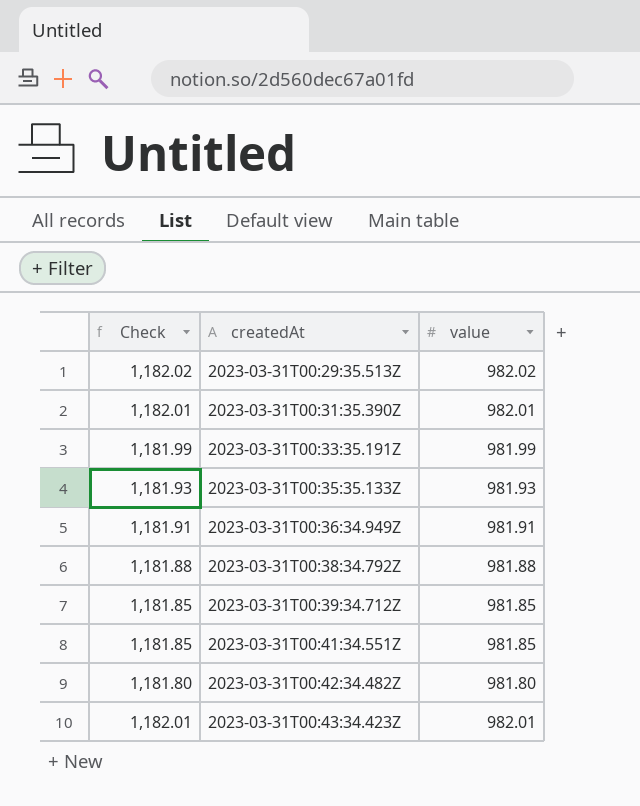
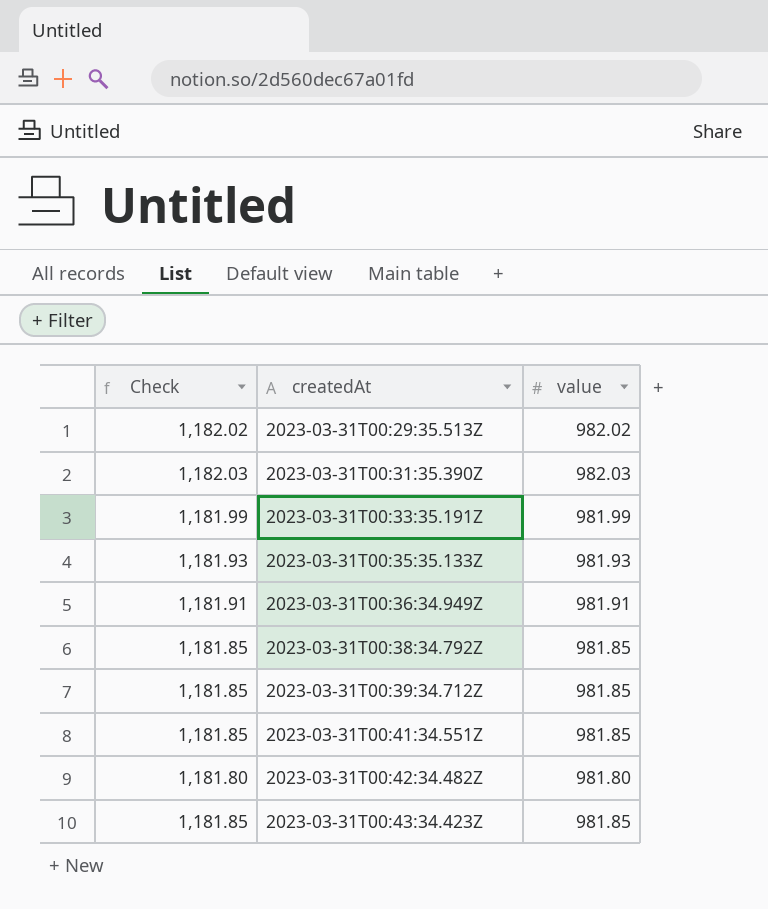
2023-03-31T00:31:35.390Z | Check: 1,182.01 -> 1,182.03
2023-03-31T00:31:35.390Z | value: 982.01 -> 982.03
2023-03-31T00:38:34.792Z | Check: 1,181.88 -> 1,181.85
2023-03-31T00:38:34.792Z | value: 981.88 -> 981.85
2023-03-31T00:43:34.423Z | Check: 1,182.01 -> 1,181.85
2023-03-31T00:43:34.423Z | value: 982.01 -> 981.85

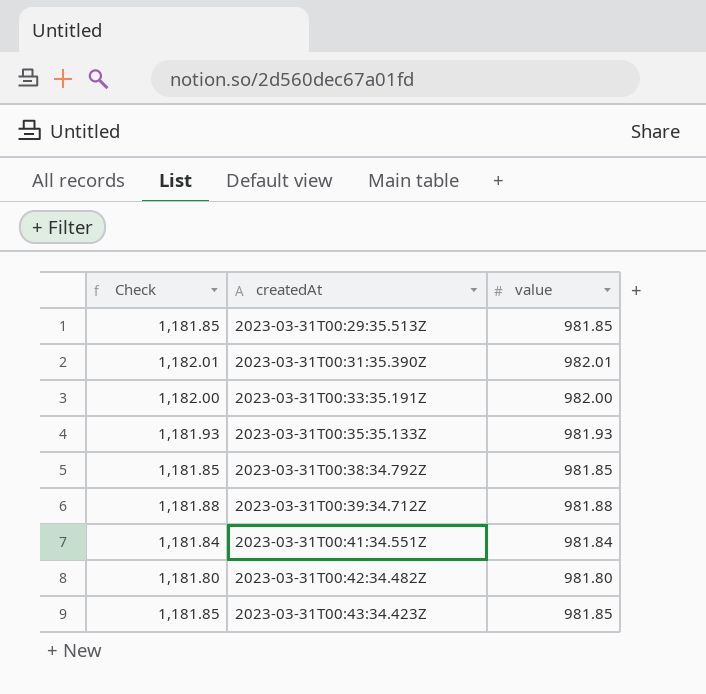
row 2023-03-31T00:36:34.949Z: 1,181.91 | 981.91 -> none
2023-03-31T00:29:35.513Z | Check: 1,182.02 -> 1,181.85
2023-03-31T00:29:35.513Z | value: 982.02 -> 981.85
2023-03-31T00:31:35.390Z | Check: 1,182.03 -> 1,182.01
2023-03-31T00:31:35.390Z | value: 982.03 -> 982.01
2023-03-31T00:33:35.191Z | Check: 1,181.99 -> 1,182.00
2023-03-31T00:33:35.191Z | value: 981.99 -> 982.00
2023-03-31T00:39:34.712Z | Check: 1,181.85 -> 1,181.88
2023-03-31T00:39:34.712Z | value: 981.85 -> 981.88
2023-03-31T00:41:34.551Z | Check: 1,181.85 -> 1,181.84
2023-03-31T00:41:34.551Z | value: 981.85 -> 981.84

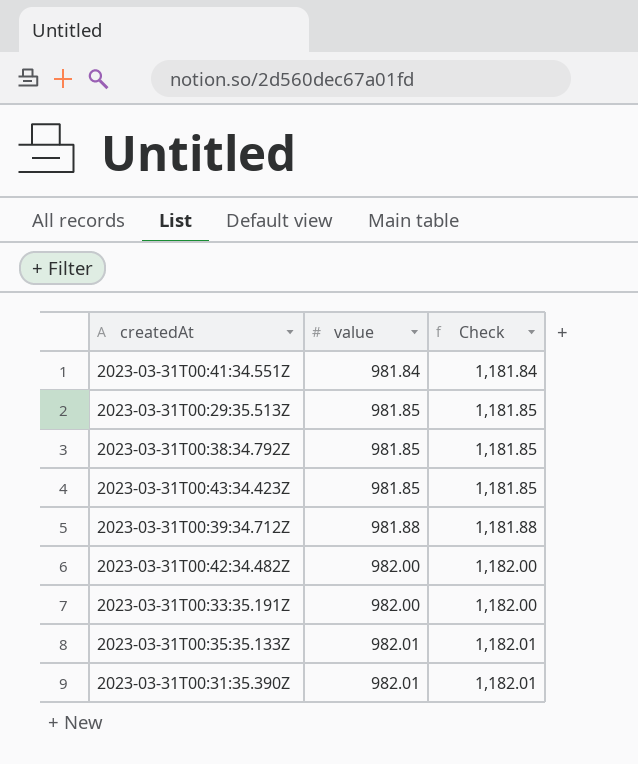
row order: createdAt ascending -> value ascending
column Check | position: 1 -> 3
2023-03-31T00:42:34.482Z | value: 981.80 -> 982.00
2023-03-31T00:42:34.482Z | Check: 1,181.80 -> 1,182.00
2023-03-31T00:35:35.133Z | value: 981.93 -> 982.01
2023-03-31T00:35:35.133Z | Check: 1,181.93 -> 1,182.01

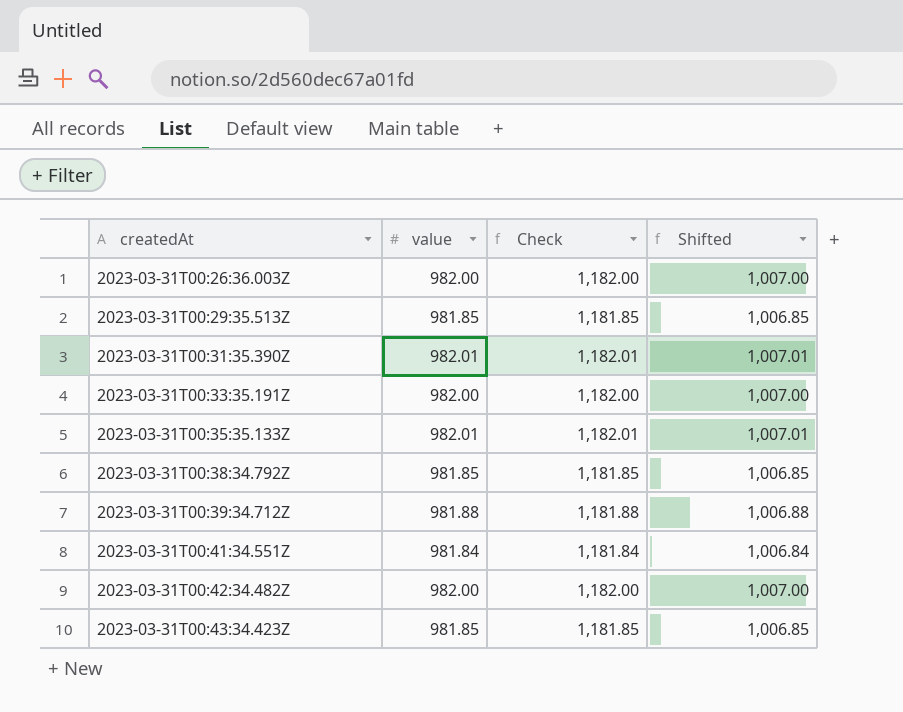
row order: value ascending -> createdAt ascending
column Shifted | formula: none -> [value] + 25
row 2023-03-31T00:26:36.003Z: none -> 982.00 | 1,182.00 | 1,007.00

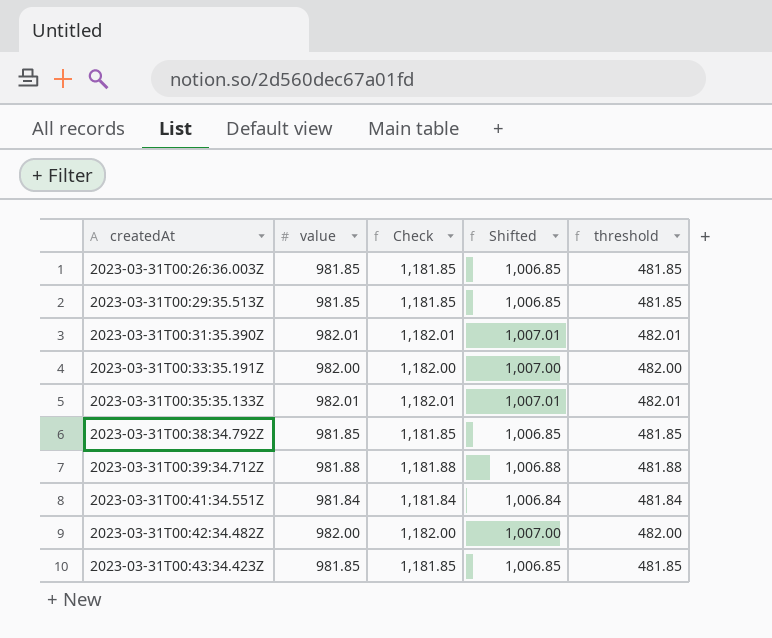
column threshold | formula: none -> [value] - 500
2023-03-31T00:26:36.003Z | value: 982.00 -> 981.85
2023-03-31T00:26:36.003Z | Check: 1,182.00 -> 1,181.85
2023-03-31T00:26:36.003Z | Shifted: 1,007.00 -> 1,006.85

